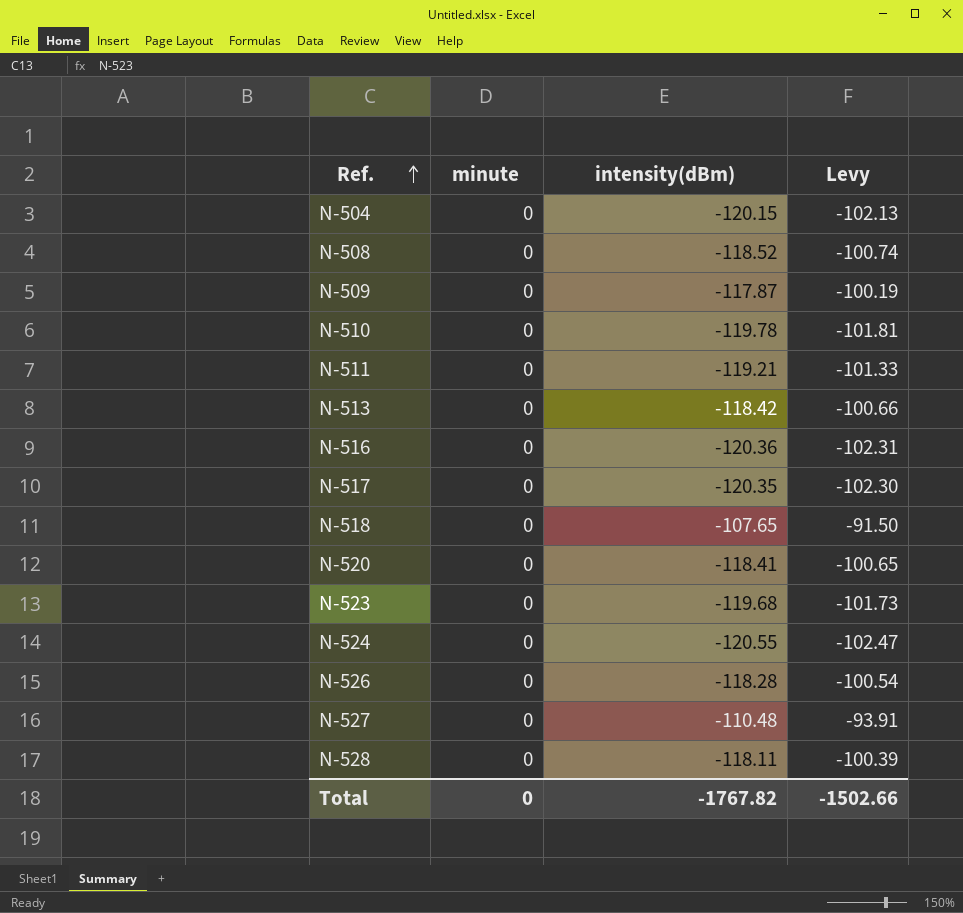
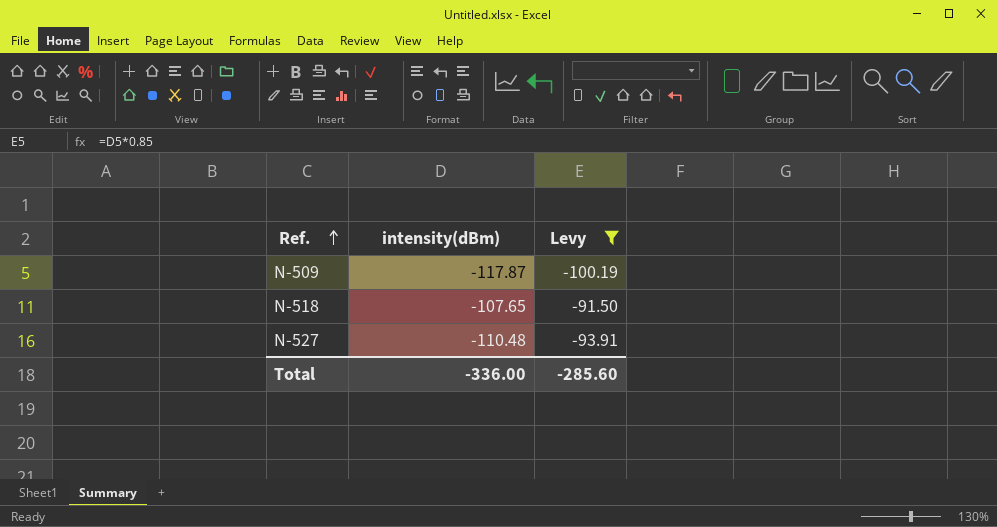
filter: none -> Levy >= -100.19
column minute | position: 2 -> none
Total | intensity(dBm): -1767.82 -> -336.00
Total | Levy: -1502.66 -> -285.60

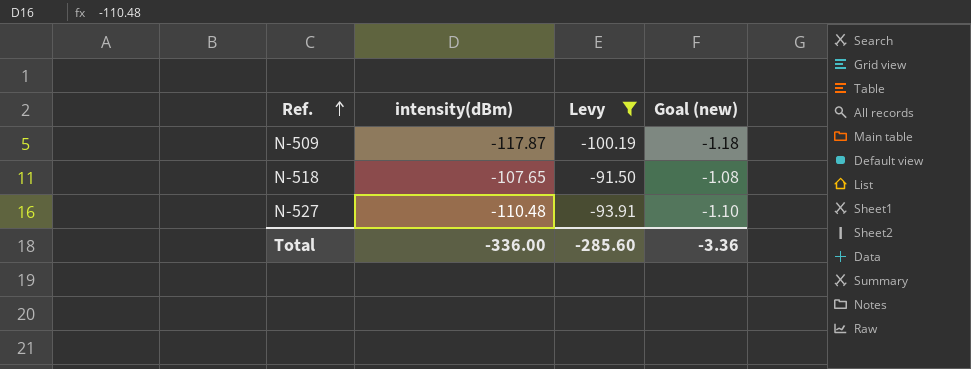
column Goal (new) | formula: none -> [intensity(dBm)] * 0.01

